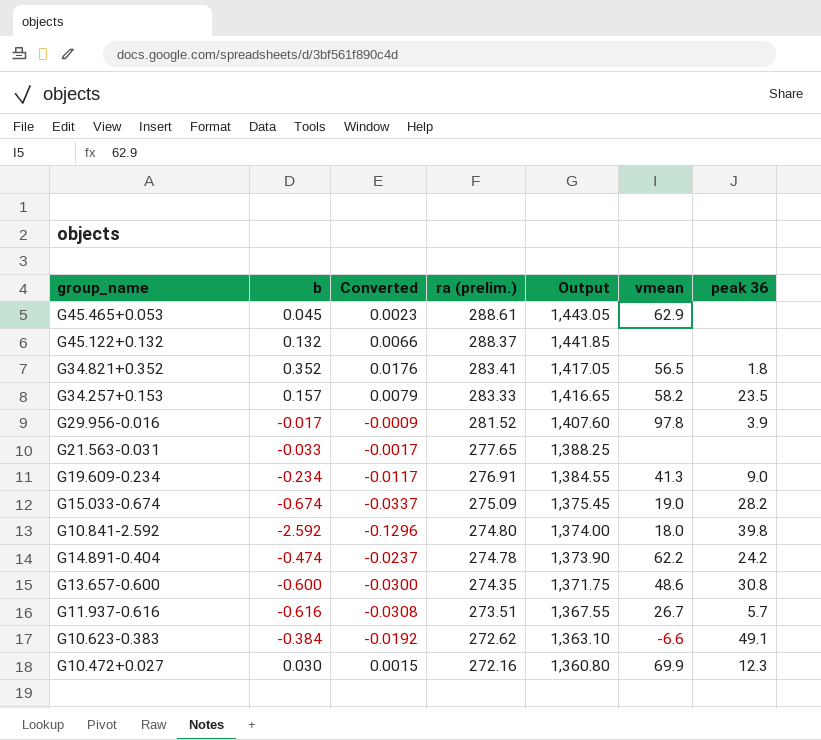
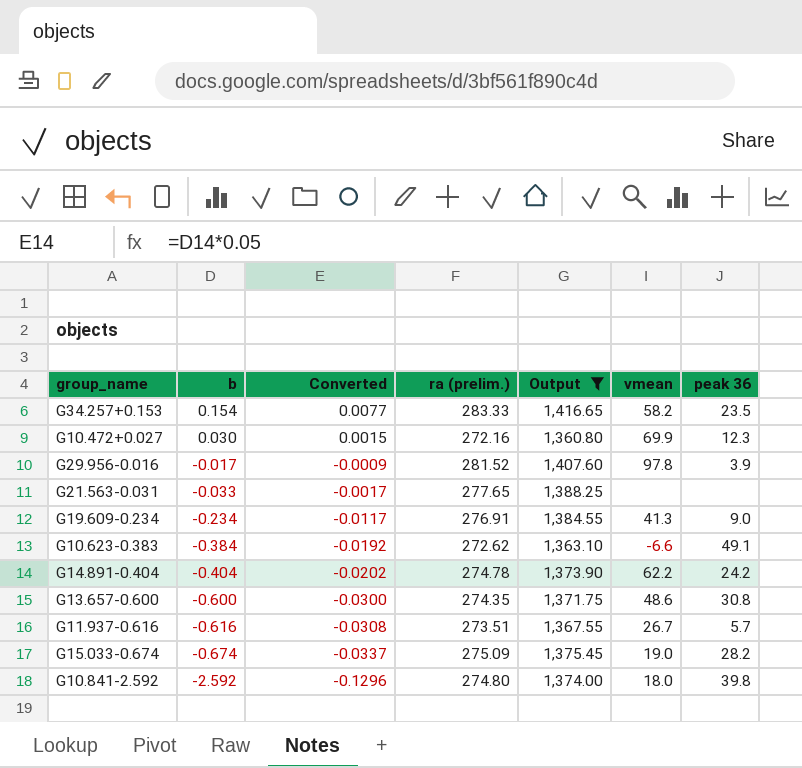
filter: none -> Output <= 1,416.65
row order: ra (prelim.) descending -> b descending
G34.257+0.153 | b: 0.157 -> 0.154
G34.257+0.153 | Converted: 0.0079 -> 0.0077
G14.891-0.404 | b: -0.474 -> -0.404
G14.891-0.404 | Converted: -0.0237 -> -0.0202

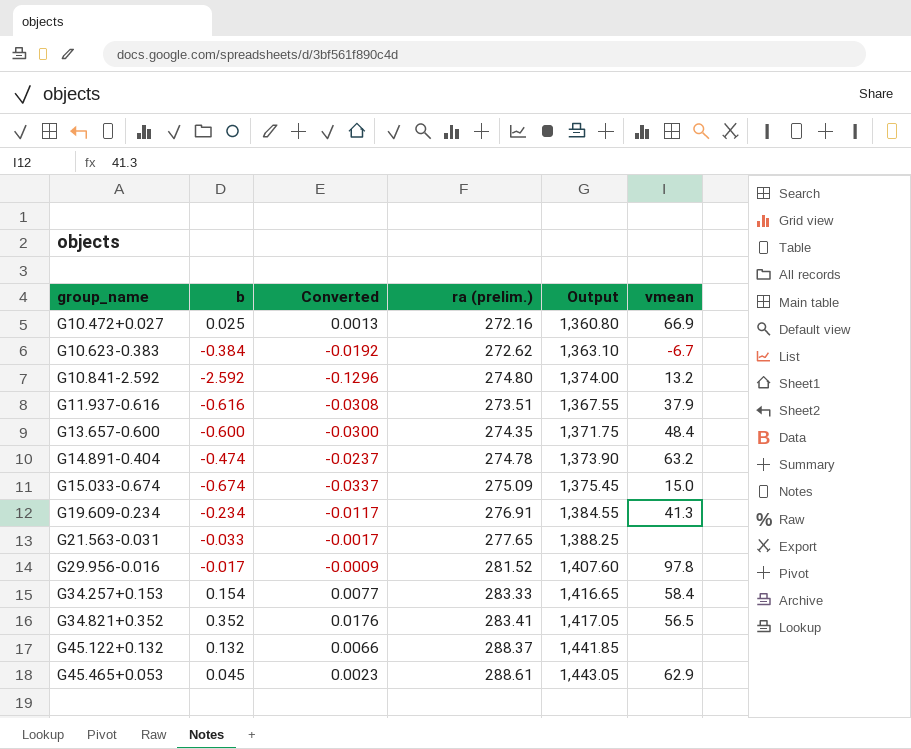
filter: Output <= 1,416.65 -> none
row order: b descending -> group_name ascending
column peak 36 | position: 7 -> none
G10.472+0.027 | b: 0.030 -> 0.025
G10.472+0.027 | Converted: 0.0015 -> 0.0013
G10.472+0.027 | vmean: 69.9 -> 66.9
G10.623-0.383 | vmean: -6.6 -> -6.7
G10.841-2.592 | vmean: 18.0 -> 13.2
G11.937-0.616 | vmean: 26.7 -> 37.9
G13.657-0.600 | vmean: 48.6 -> 48.4
G14.891-0.404 | b: -0.404 -> -0.474
G14.891-0.404 | Converted: -0.0202 -> -0.0237
G14.891-0.404 | vmean: 62.2 -> 63.2
G15.033-0.674 | vmean: 19.0 -> 15.0
G34.257+0.153 | vmean: 58.2 -> 58.4

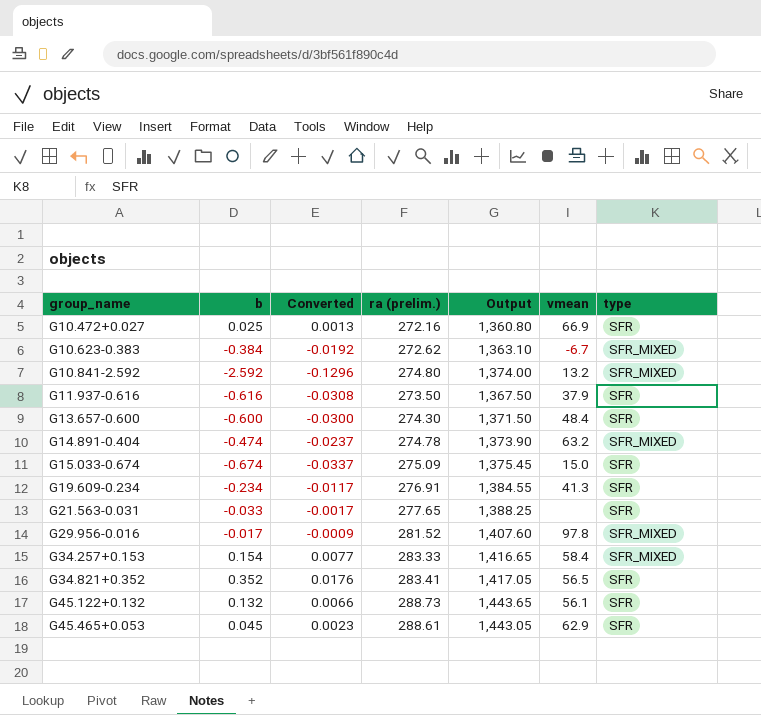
column type | position: none -> 7
G11.937-0.616 | ra (prelim.): 273.51 -> 273.50
G11.937-0.616 | Output: 1,367.55 -> 1,367.50
G13.657-0.600 | ra (prelim.): 274.35 -> 274.30
G13.657-0.600 | Output: 1,371.75 -> 1,371.50
G45.122+0.132 | ra (prelim.): 288.37 -> 288.73
G45.122+0.132 | Output: 1,441.85 -> 1,443.65
G45.122+0.132 | vmean: none -> 56.1

